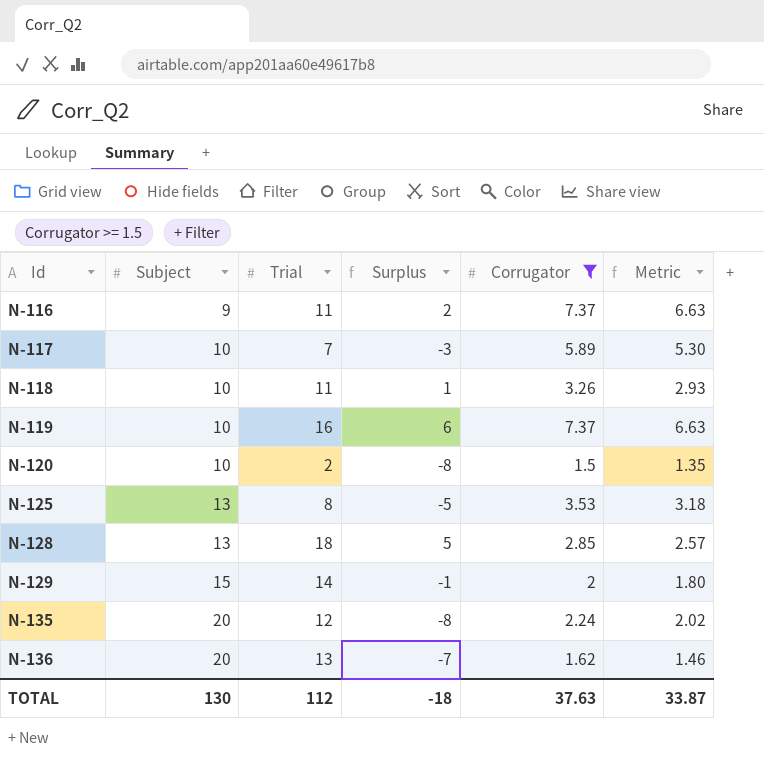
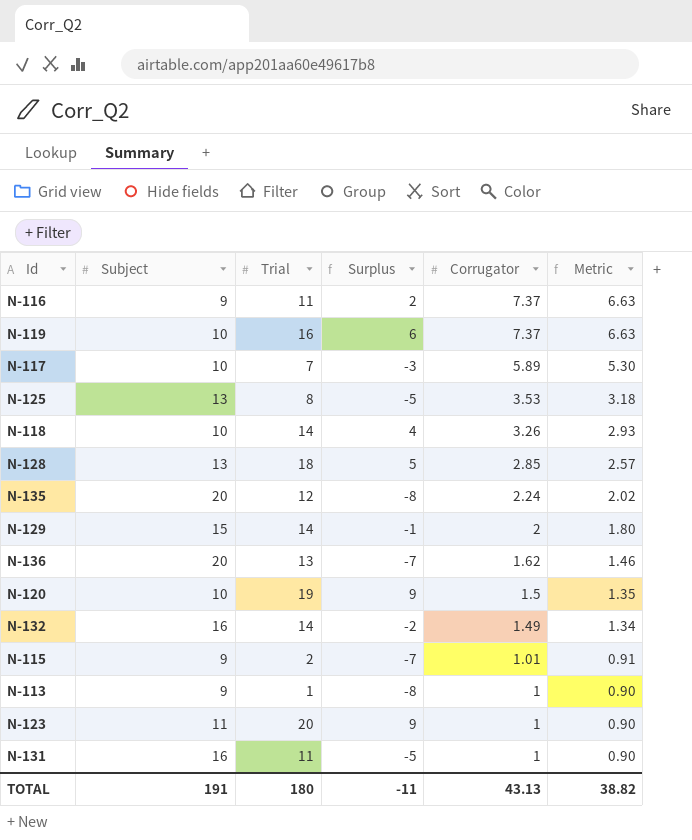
filter: Corrugator >= 1.5 -> none
row order: Id ascending -> Corrugator descending
N-118 | Trial: 11 -> 14
N-118 | Surplus: 1 -> 4
N-120 | Trial: 2 -> 19
N-120 | Surplus: -8 -> 9
TOTAL | Subject: 130 -> 191
TOTAL | Trial: 112 -> 180
TOTAL | Surplus: -18 -> -11
TOTAL | Corrugator: 37.63 -> 43.13
TOTAL | Metric: 33.87 -> 38.82

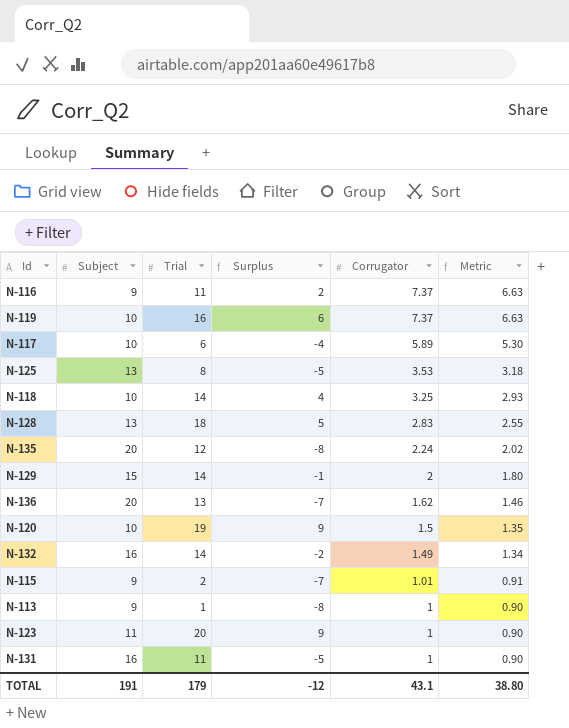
N-117 | Trial: 7 -> 6
N-117 | Surplus: -3 -> -4
N-118 | Corrugator: 3.26 -> 3.25
N-128 | Corrugator: 2.85 -> 2.83
N-128 | Metric: 2.57 -> 2.55
TOTAL | Trial: 180 -> 179
TOTAL | Surplus: -11 -> -12
TOTAL | Corrugator: 43.13 -> 43.1
TOTAL | Metric: 38.82 -> 38.80

